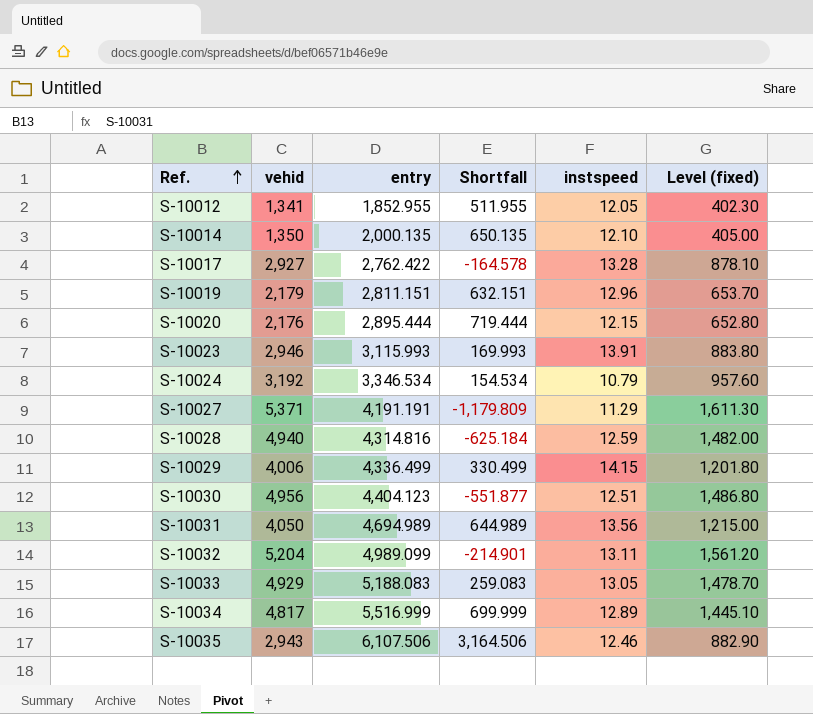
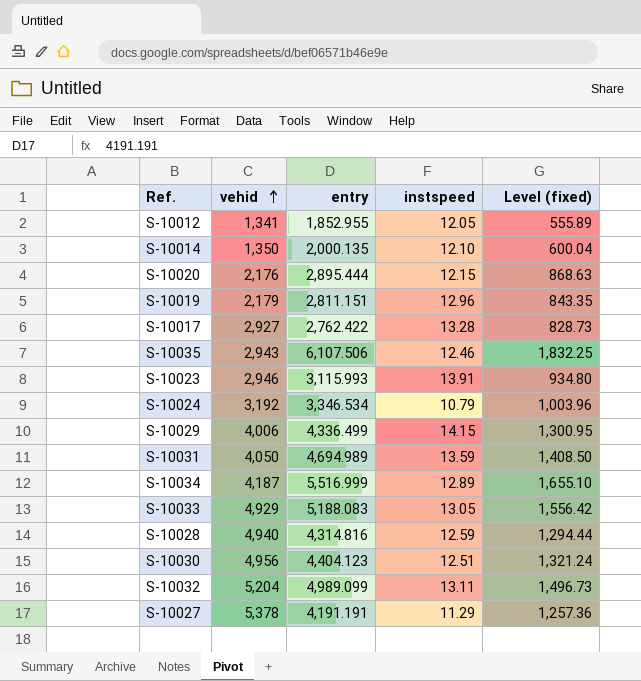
row order: Ref. ascending -> vehid ascending
column Shortfall | formula: [entry] - [vehid] -> none
column Level (fixed) | formula: [vehid] * 0.3 -> [entry] * 0.3
S-10031 | instspeed: 13.56 -> 13.59
S-10034 | vehid: 4,817 -> 4,187
S-10027 | vehid: 5,371 -> 5,378

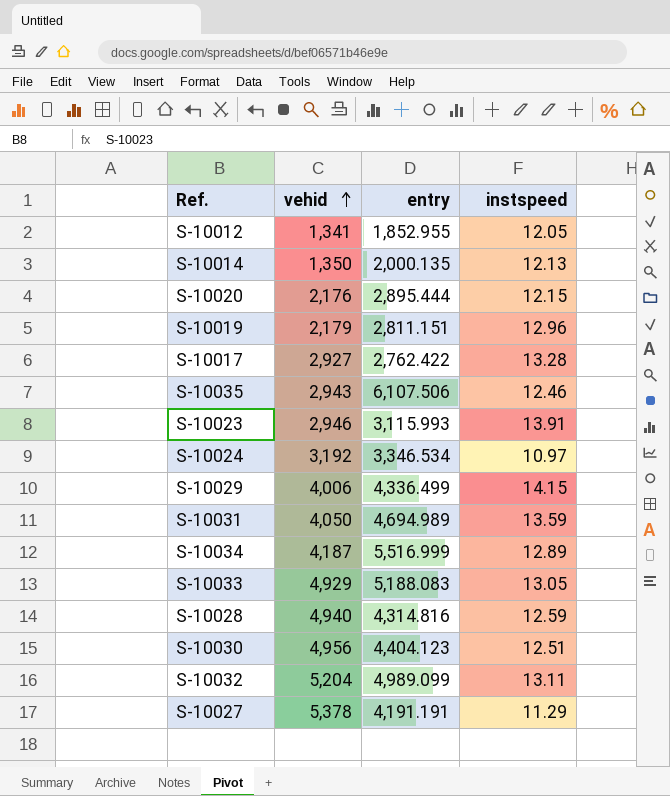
column Level (fixed) | formula: [entry] * 0.3 -> none
S-10014 | instspeed: 12.10 -> 12.13
S-10024 | instspeed: 10.79 -> 10.97

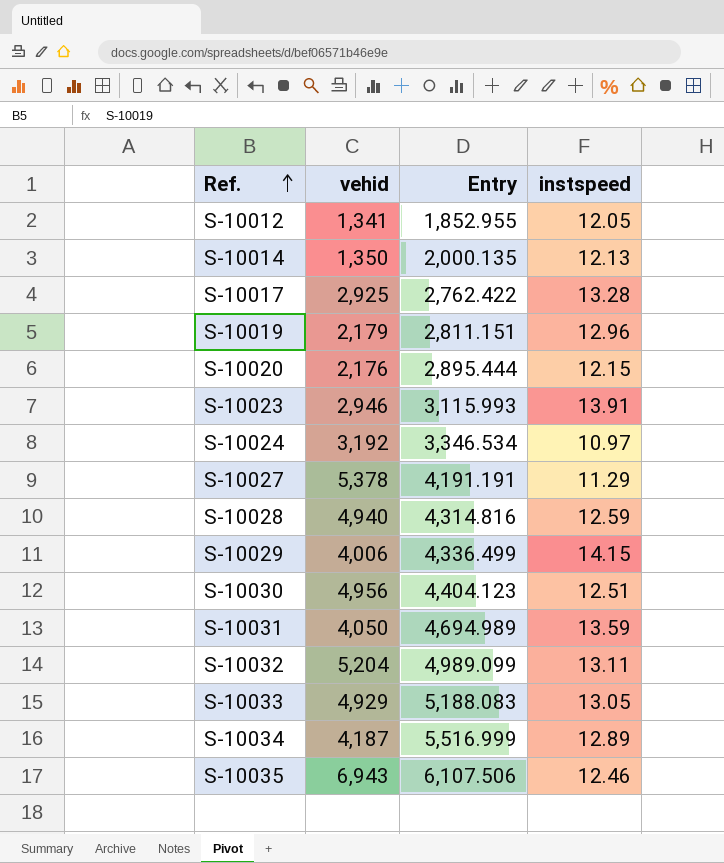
row order: vehid ascending -> Ref. ascending
column name: entry -> Entry
S-10017 | vehid: 2,927 -> 2,925
S-10035 | vehid: 2,943 -> 6,943

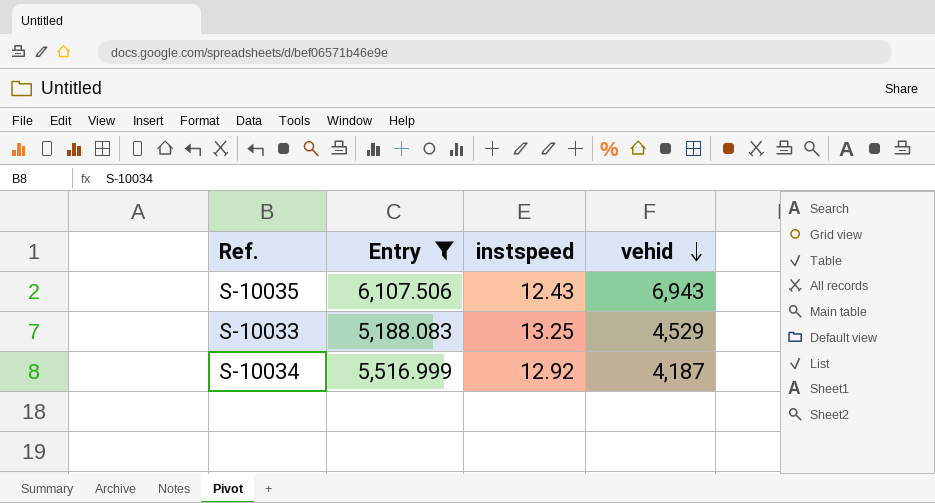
filter: none -> Entry >= 5,188.083
row order: Ref. ascending -> vehid descending
column vehid | position: 2 -> 4
S-10035 | instspeed: 12.46 -> 12.43
S-10033 | instspeed: 13.05 -> 13.25
S-10033 | vehid: 4,929 -> 4,529
S-10034 | instspeed: 12.89 -> 12.92

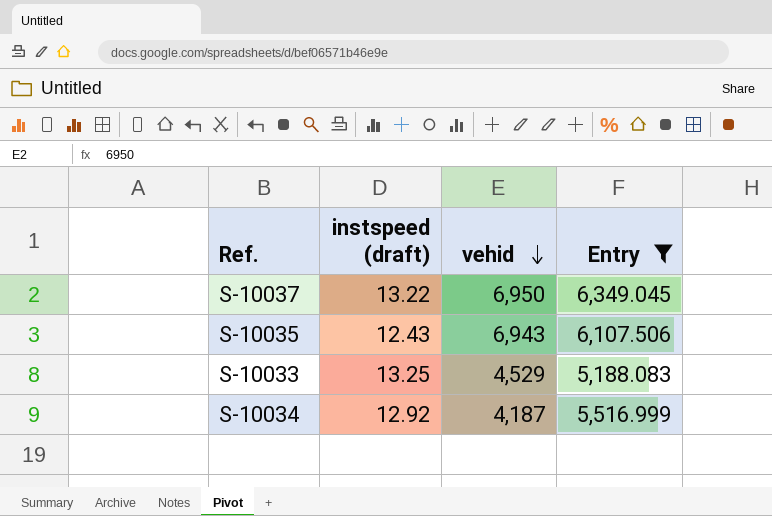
column name: instspeed -> instspeed (draft)
column Entry | position: 2 -> 4
row S-10037: none -> 13.22 | 6,950 | 6,349.045

